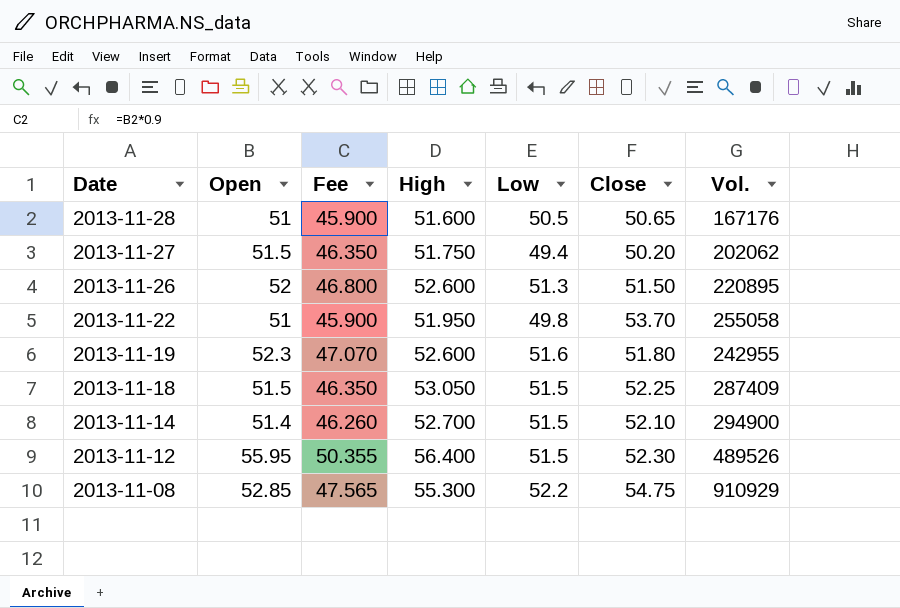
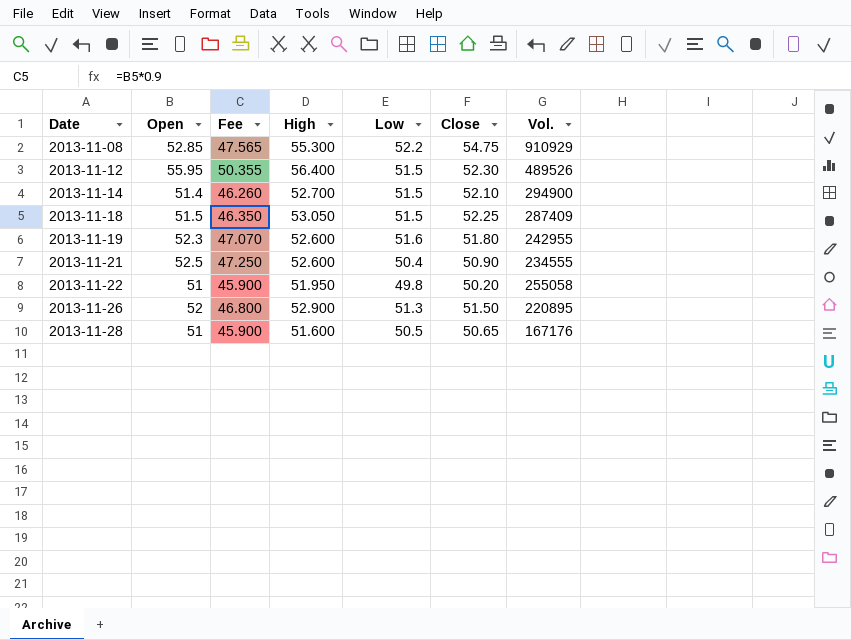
row order: Date descending -> Date ascending
row 2013-11-27: 51.5 | 46.350 | 51.750 | 49.4 | 50.20 | 202062 -> none
row 2013-11-21: none -> 52.5 | 47.250 | 52.600 | 50.4 | 50.90 | 234555
2013-11-22 | Close: 53.70 -> 50.20
2013-11-26 | High: 52.600 -> 52.900

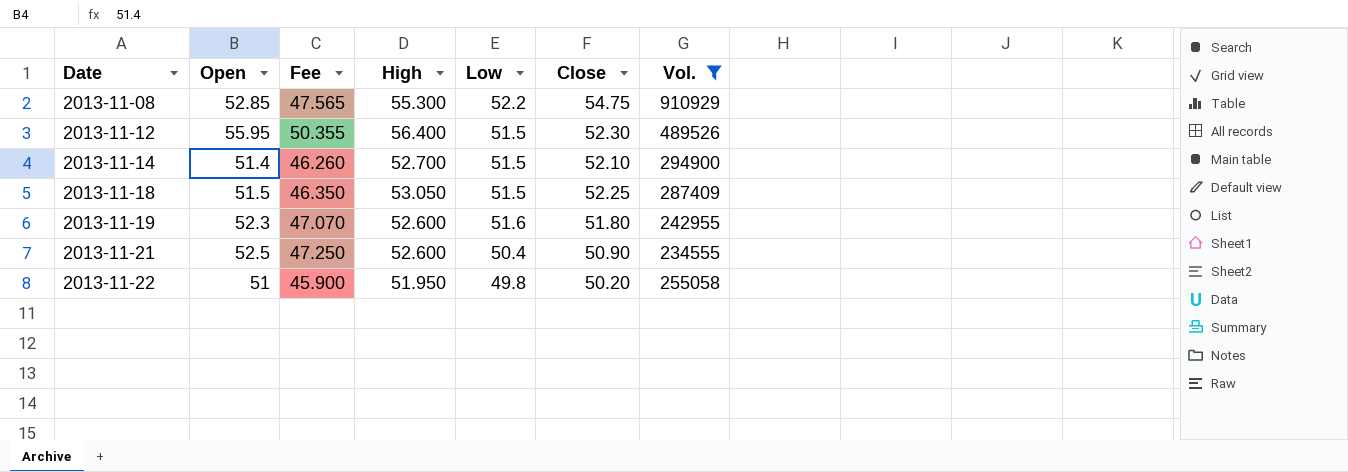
filter: none -> Vol. >= 234555

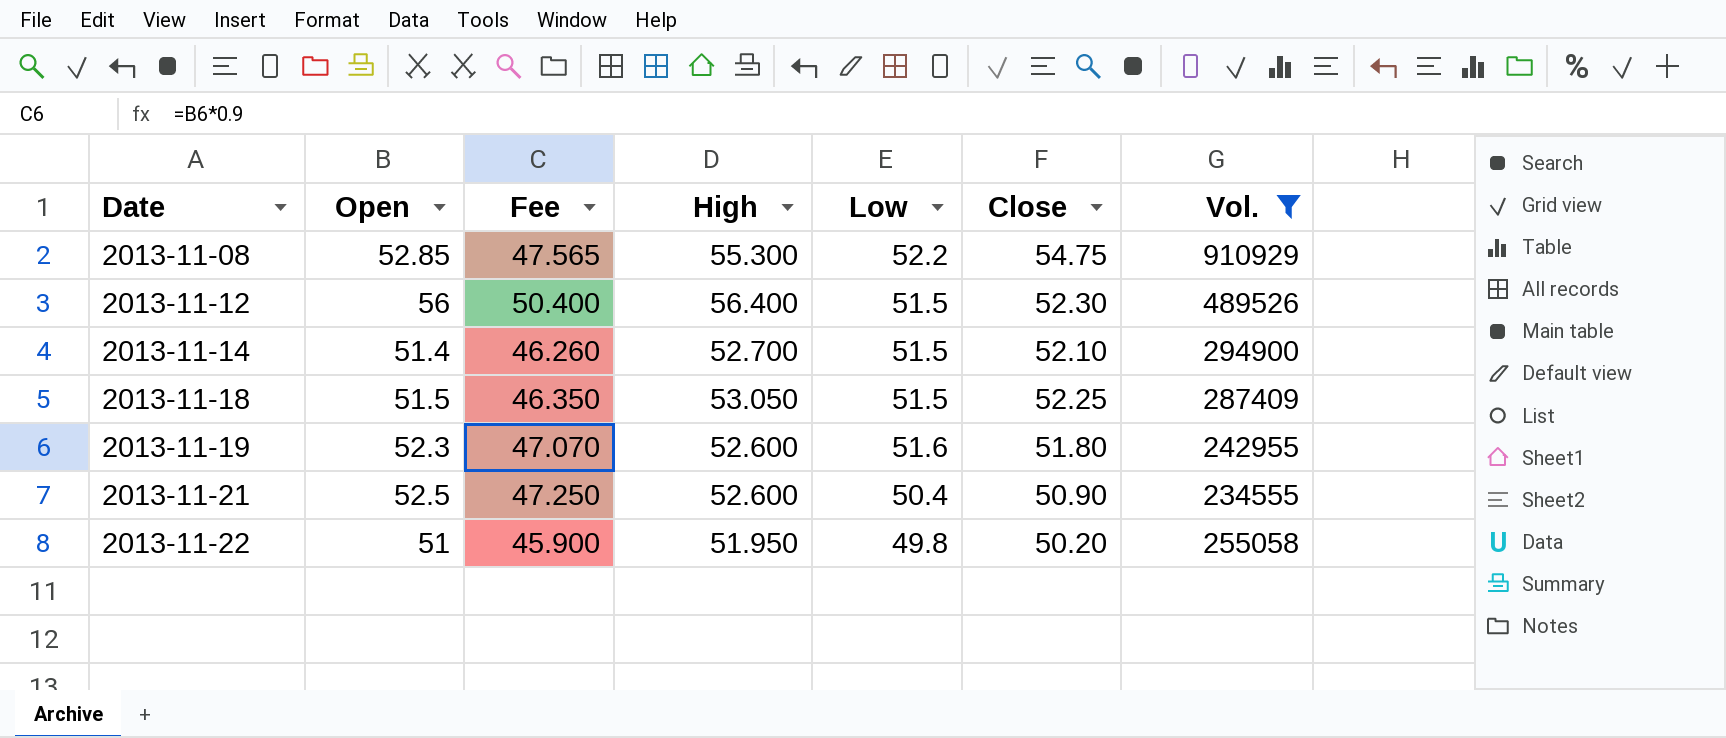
2013-11-12 | Open: 55.95 -> 56
2013-11-12 | Fee: 50.355 -> 50.400

